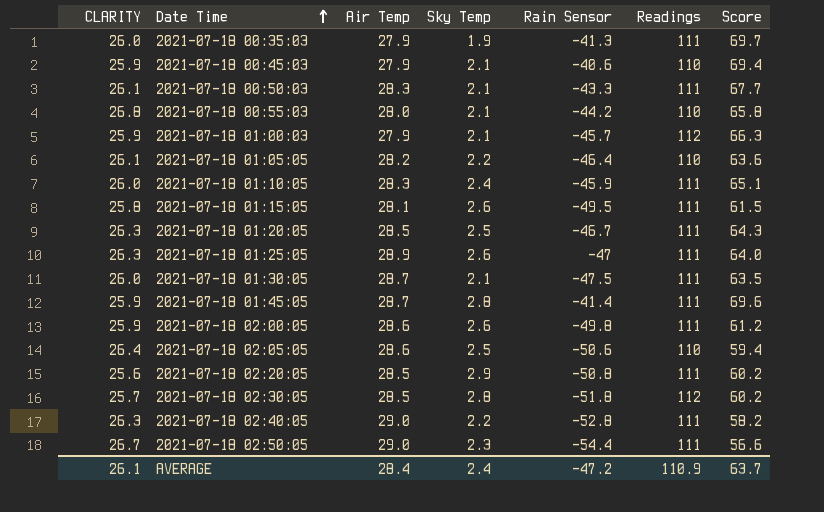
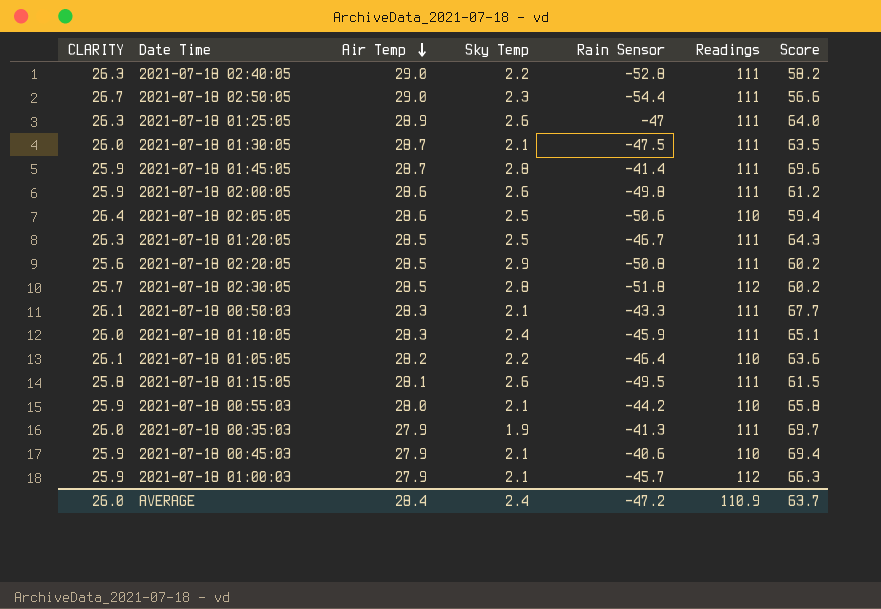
row order: Date Time ascending -> Air Temp descending
2021-07-18 00:55:03 | CLARITY: 26.8 -> 25.9
AVERAGE | CLARITY: 26.1 -> 26.0

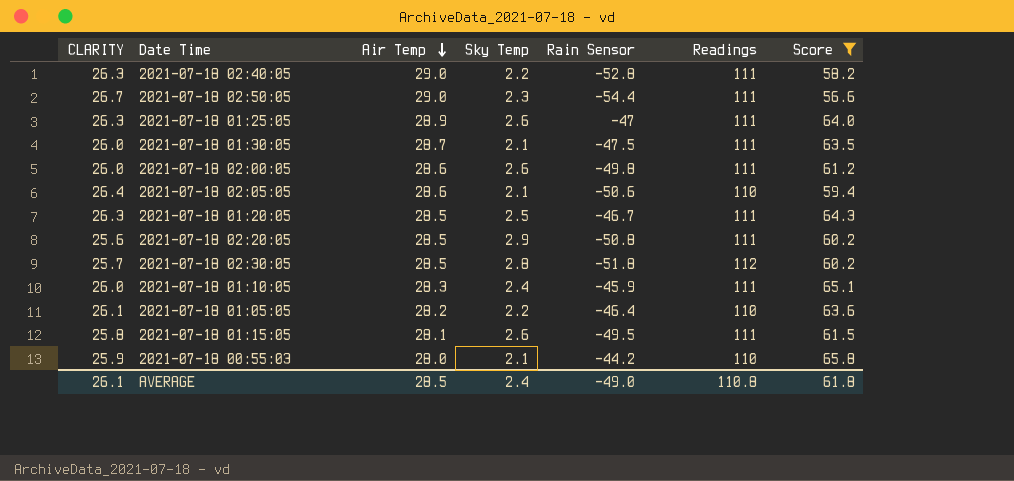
filter: none -> Score <= 65.8
2021-07-18 02:00:05 | CLARITY: 25.9 -> 26.0
2021-07-18 02:05:05 | Sky Temp: 2.5 -> 2.1
AVERAGE | CLARITY: 26.0 -> 26.1
AVERAGE | Air Temp: 28.4 -> 28.5
AVERAGE | Rain Sensor: -47.2 -> -49.0
AVERAGE | Readings: 110.9 -> 110.8
AVERAGE | Score: 63.7 -> 61.8

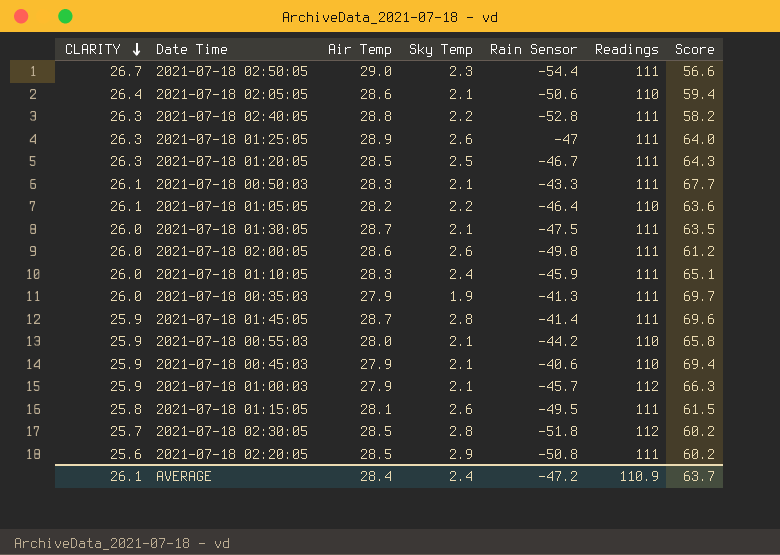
filter: Score <= 65.8 -> none
row order: Air Temp descending -> CLARITY descending
2021-07-18 02:40:05 | Air Temp: 29.0 -> 28.8
AVERAGE | Air Temp: 28.5 -> 28.4
AVERAGE | Rain Sensor: -49.0 -> -47.2
AVERAGE | Readings: 110.8 -> 110.9
AVERAGE | Score: 61.8 -> 63.7

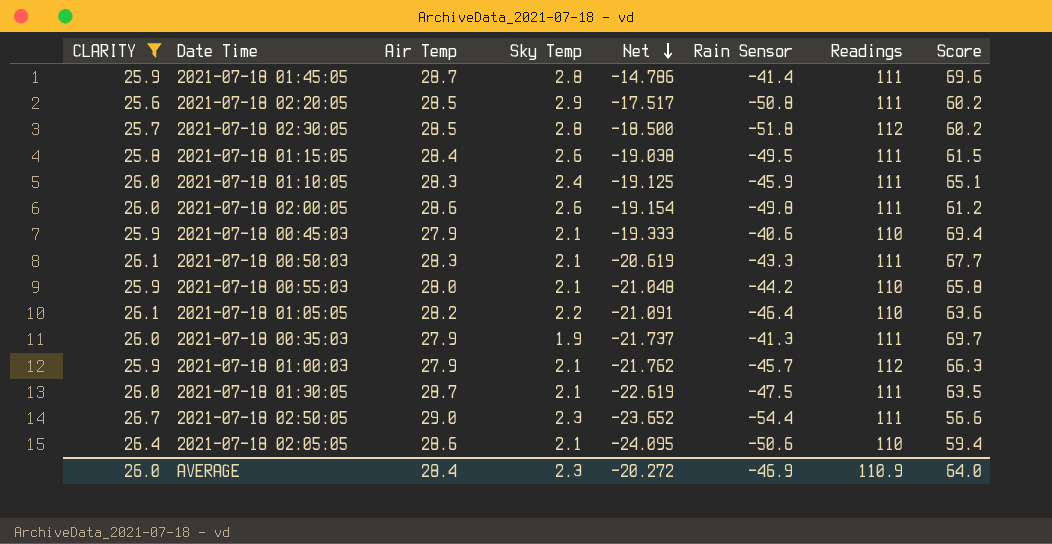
filter: none -> CLARITY != 26.3
row order: CLARITY descending -> Net descending
column Net | formula: none -> [Rain Sensor] / [Sky Temp]
2021-07-18 01:15:05 | Air Temp: 28.1 -> 28.4
AVERAGE | CLARITY: 26.1 -> 26.0
AVERAGE | Sky Temp: 2.4 -> 2.3
AVERAGE | Rain Sensor: -47.2 -> -46.9
AVERAGE | Score: 63.7 -> 64.0

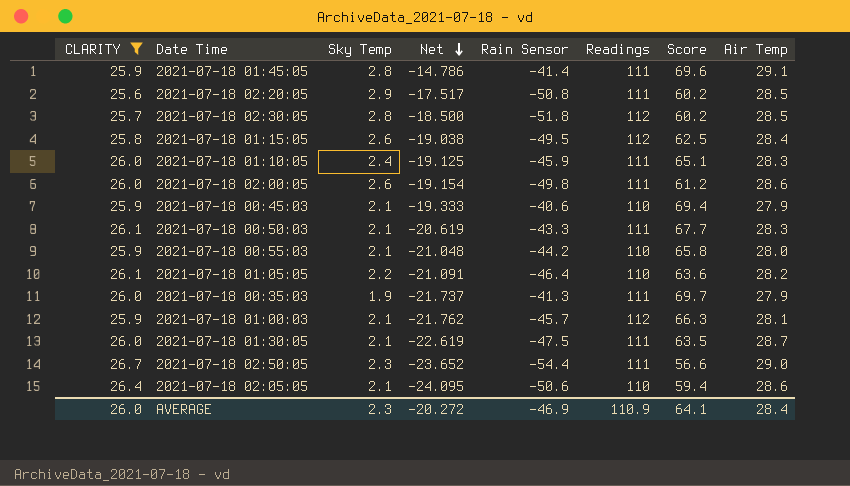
column Air Temp | position: 3 -> 8
2021-07-18 01:45:05 | Air Temp: 28.7 -> 29.1
2021-07-18 01:15:05 | Readings: 111 -> 112
2021-07-18 01:15:05 | Score: 61.5 -> 62.5
2021-07-18 01:00:03 | Air Temp: 27.9 -> 28.1
AVERAGE | Score: 64.0 -> 64.1

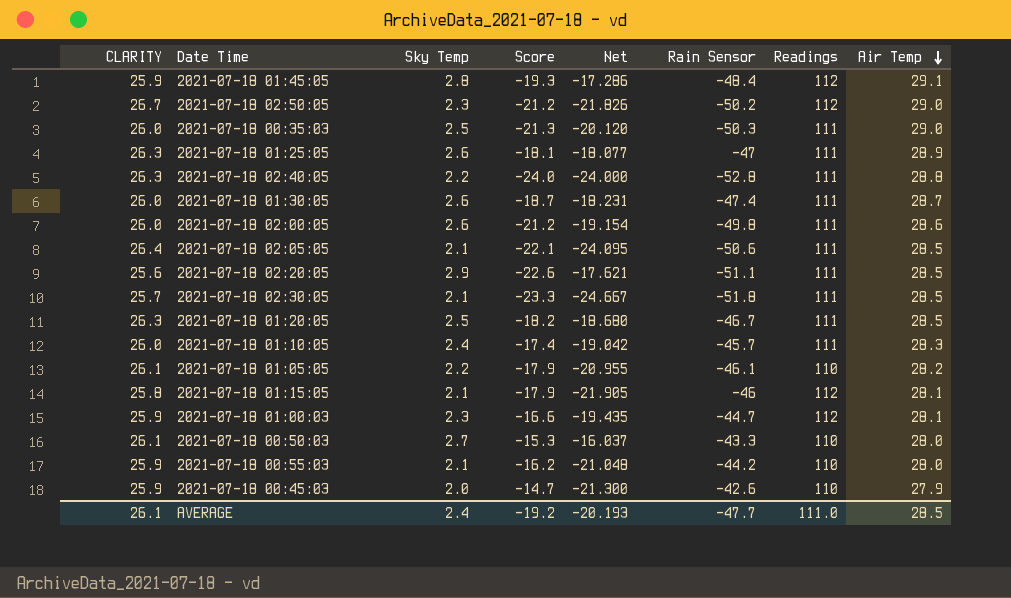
filter: CLARITY != 26.3 -> none
row order: Net descending -> Air Temp descending
column Score | formula: [Rain Sensor] + [Readings] -> [Rain Sensor] + [Air Temp]
column Score | position: 7 -> 4
2021-07-18 01:45:05 | Net: -14.786 -> -17.286
2021-07-18 01:45:05 | Rain Sensor: -41.4 -> -48.4
2021-07-18 01:45:05 | Readings: 111 -> 112
2021-07-18 02:50:05 | Net: -23.652 -> -21.826
2021-07-18 02:50:05 | Rain Sensor: -54.4 -> -50.2
2021-07-18 02:50:05 | Readings: 111 -> 112
2021-07-18 00:35:03 | Sky Temp: 1.9 -> 2.5
2021-07-18 00:35:03 | Net: -21.737 -> -20.120
2021-07-18 00:35:03 | Rain Sensor: -41.3 -> -50.3
2021-07-18 00:35:03 | Air Temp: 27.9 -> 29.0
2021-07-18 01:30:05 | Sky Temp: 2.1 -> 2.6
2021-07-18 01:30:05 | Net: -22.619 -> -18.231
2021-07-18 01:30:05 | Rain Sensor: -47.5 -> -47.4
2021-07-18 02:05:05 | Readings: 110 -> 111
2021-07-18 02:05:05 | Air Temp: 28.6 -> 28.5
2021-07-18 02:20:05 | Net: -17.517 -> -17.621
2021-07-18 02:20:05 | Rain Sensor: -50.8 -> -51.1
2021-07-18 02:30:05 | Sky Temp: 2.8 -> 2.1
2021-07-18 02:30:05 | Net: -18.500 -> -24.667
2021-07-18 02:30:05 | Readings: 112 -> 111
2021-07-18 01:10:05 | Net: -19.125 -> -19.042
2021-07-18 01:10:05 | Rain Sensor: -45.9 -> -45.7
2021-07-18 01:05:05 | Net: -21.091 -> -20.955
2021-07-18 01:05:05 | Rain Sensor: -46.4 -> -46.1
2021-07-18 01:15:05 | Sky Temp: 2.6 -> 2.1
2021-07-18 01:15:05 | Net: -19.038 -> -21.905
2021-07-18 01:15:05 | Rain Sensor: -49.5 -> -46
2021-07-18 01:15:05 | Air Temp: 28.4 -> 28.1
2021-07-18 01:00:03 | Sky Temp: 2.1 -> 2.3
2021-07-18 01:00:03 | Net: -21.762 -> -19.435
2021-07-18 01:00:03 | Rain Sensor: -45.7 -> -44.7
2021-07-18 00:50:03 | Sky Temp: 2.1 -> 2.7
2021-07-18 00:50:03 | Net: -20.619 -> -16.037
2021-07-18 00:50:03 | Readings: 111 -> 110
2021-07-18 00:50:03 | Air Temp: 28.3 -> 28.0
2021-07-18 00:45:03 | Sky Temp: 2.1 -> 2.0
2021-07-18 00:45:03 | Net: -19.333 -> -21.300
2021-07-18 00:45:03 | Rain Sensor: -40.6 -> -42.6
AVERAGE | CLARITY: 26.0 -> 26.1
AVERAGE | Sky Temp: 2.3 -> 2.4
AVERAGE | Score: 64.1 -> -19.2
AVERAGE | Net: -20.272 -> -20.193
AVERAGE | Rain Sensor: -46.9 -> -47.7
AVERAGE | Readings: 110.9 -> 111.0
AVERAGE | Air Temp: 28.4 -> 28.5

